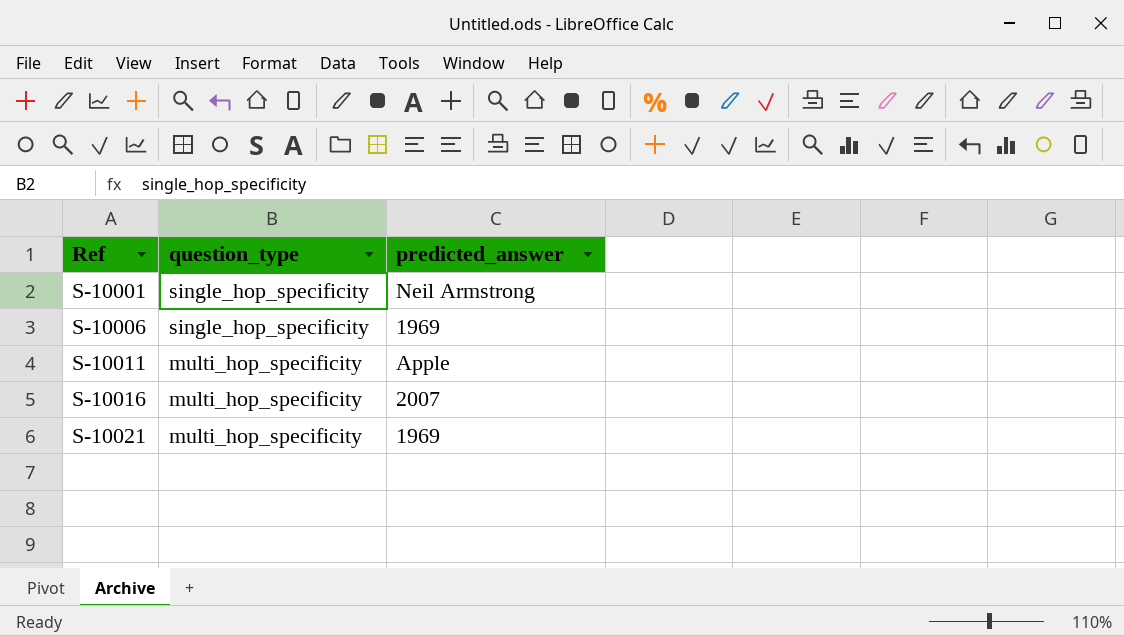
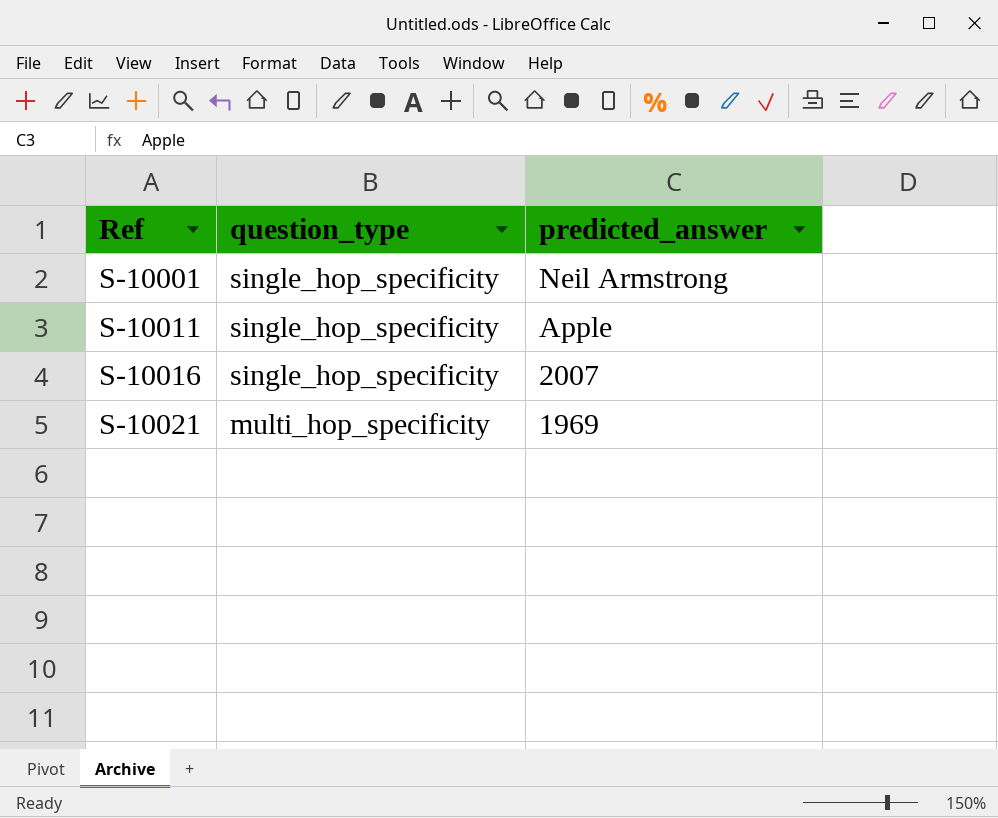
row S-10006: single_hop_specificity | 1969 -> none
S-10011 | question_type: multi_hop_specificity -> single_hop_specificity
S-10016 | question_type: multi_hop_specificity -> single_hop_specificity

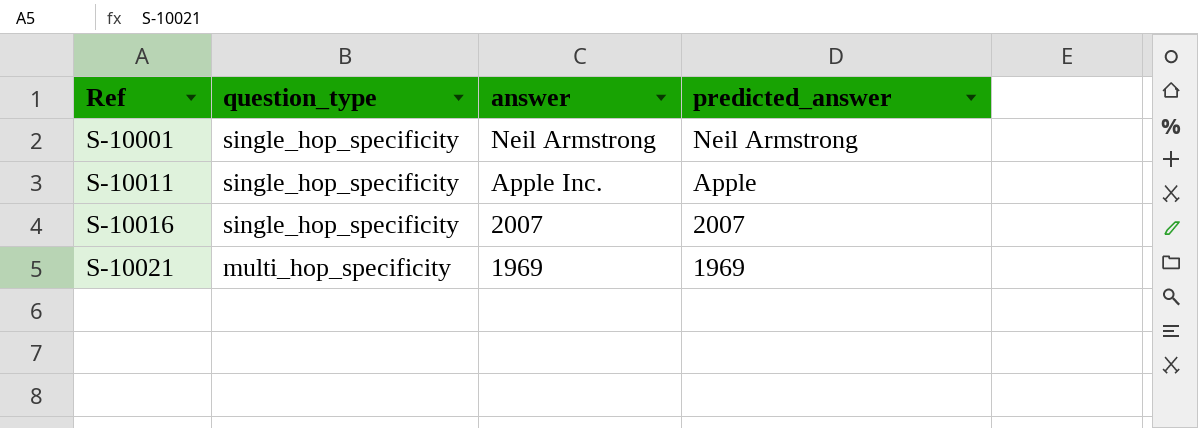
column answer | position: none -> 3

